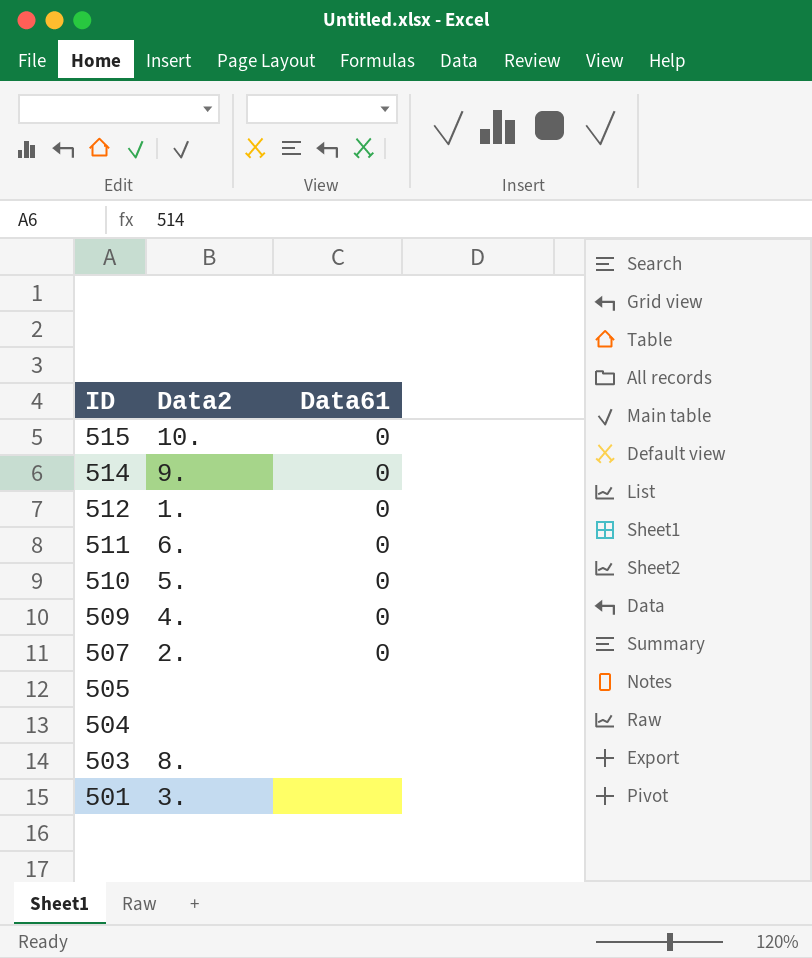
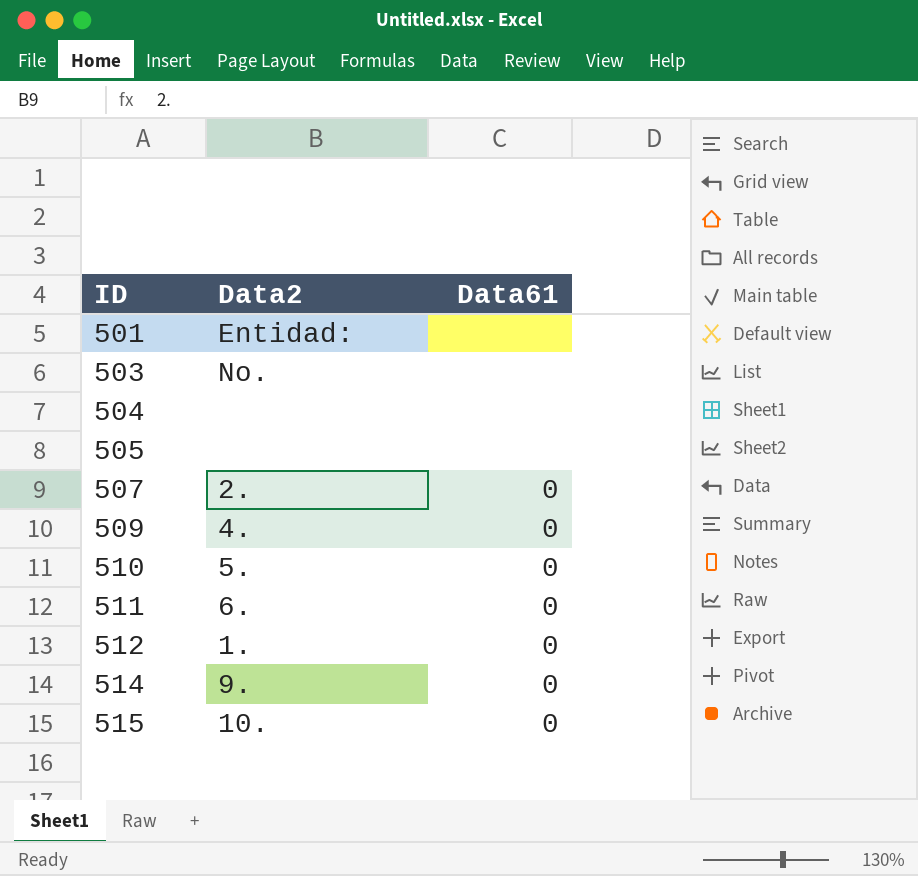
row order: ID descending -> ID ascending
501 | Data2: 3. -> Entidad:
503 | Data2: 8. -> No.

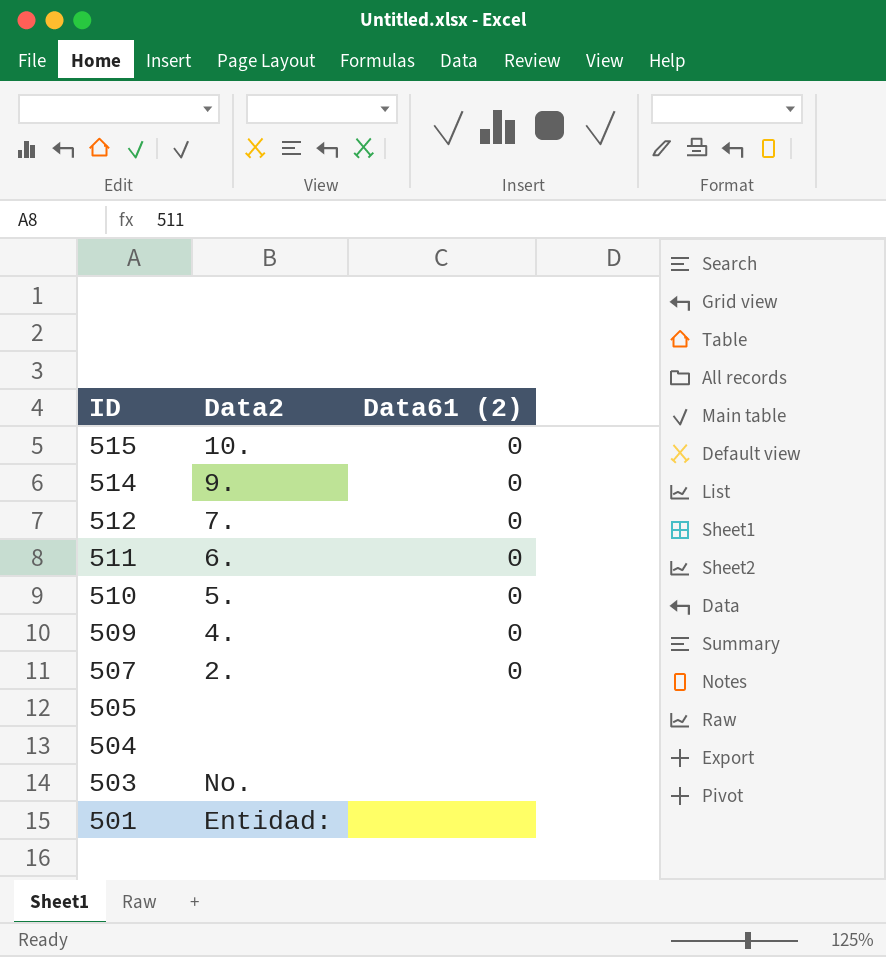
row order: ID ascending -> ID descending
column name: Data61 -> Data61 (2)
512 | Data2: 1. -> 7.

